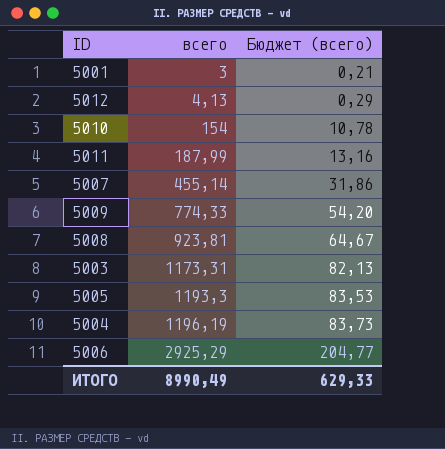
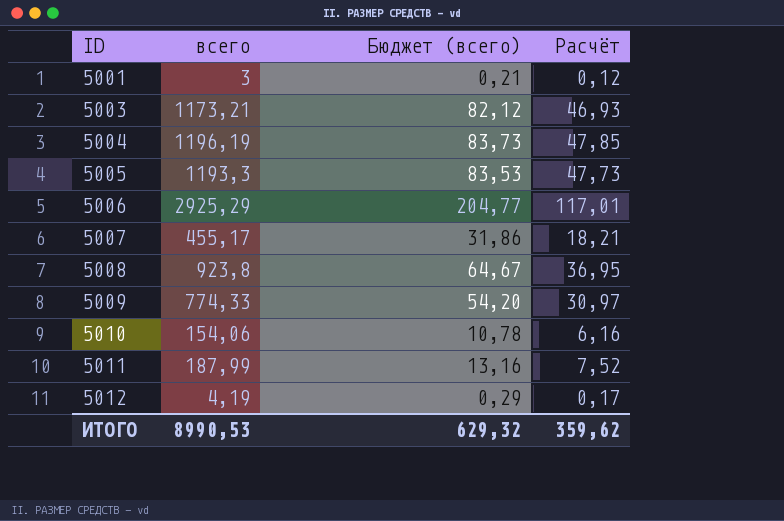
row order: всего ascending -> ID ascending
column Расчёт | formula: none -> [всего] * 0,04
5003 | всего: 1173,31 -> 1173,21
5003 | Бюджет (всего): 82,13 -> 82,12
5007 | всего: 455,14 -> 455,17
5008 | всего: 923,81 -> 923,8
5010 | всего: 154 -> 154,06
5012 | всего: 4,13 -> 4,19
ИТОГО | всего: 8990,49 -> 8990,53
ИТОГО | Бюджет (всего): 629,33 -> 629,32

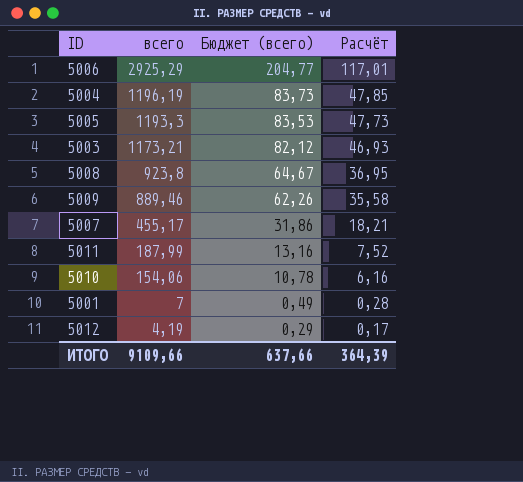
row order: ID ascending -> всего descending
5009 | всего: 774,33 -> 889,46
5009 | Бюджет (всего): 54,20 -> 62,26
5009 | Расчёт: 30,97 -> 35,58
5001 | всего: 3 -> 7
5001 | Бюджет (всего): 0,21 -> 0,49
5001 | Расчёт: 0,12 -> 0,28
ИТОГО | всего: 8990,53 -> 9109,66
ИТОГО | Бюджет (всего): 629,32 -> 637,66
ИТОГО | Расчёт: 359,62 -> 364,39

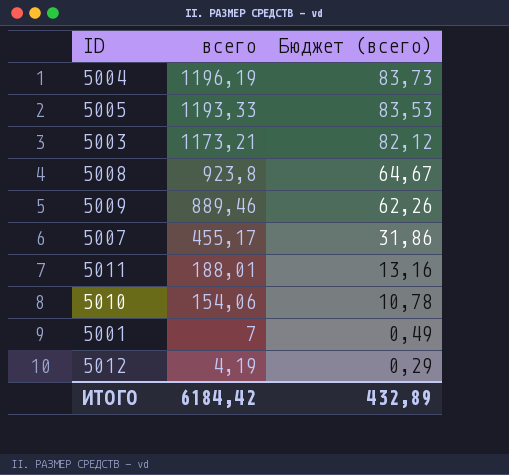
column Расчёт | formula: [всего] * 0,04 -> none
row 5006: 2925,29 | 204,77 | 117,01 -> none
5005 | всего: 1193,3 -> 1193,33
5011 | всего: 187,99 -> 188,01
ИТОГО | всего: 9109,66 -> 6184,42
ИТОГО | Бюджет (всего): 637,66 -> 432,89

